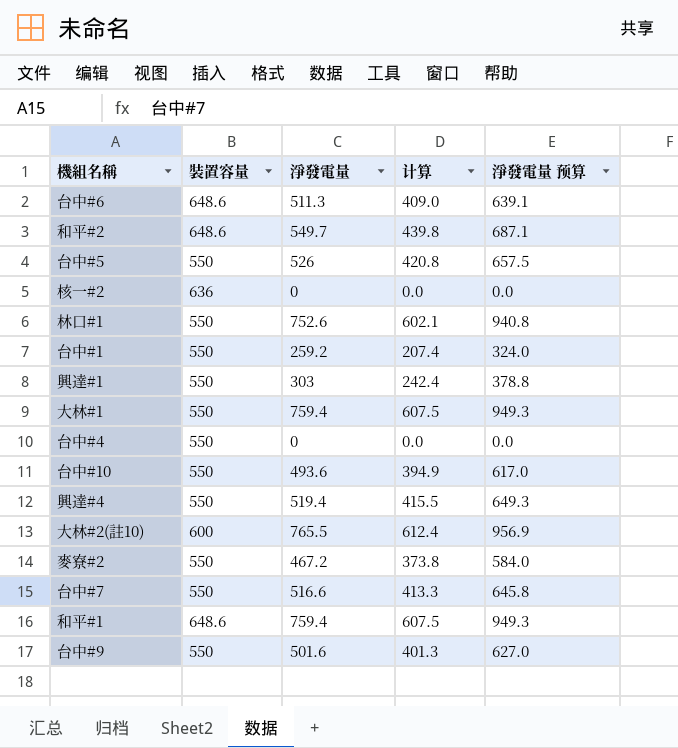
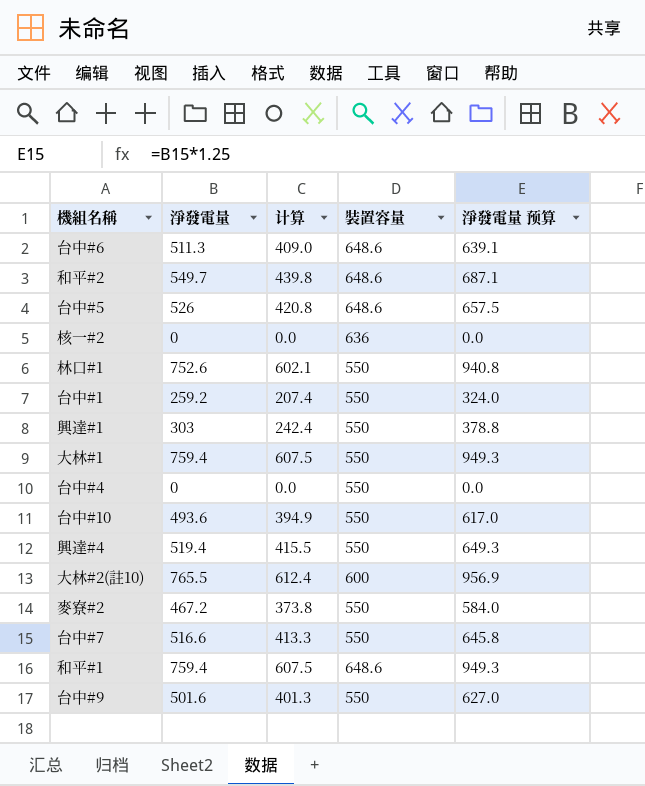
column 裝置容量 | position: 2 -> 4
台中#5 | 裝置容量: 550 -> 648.6

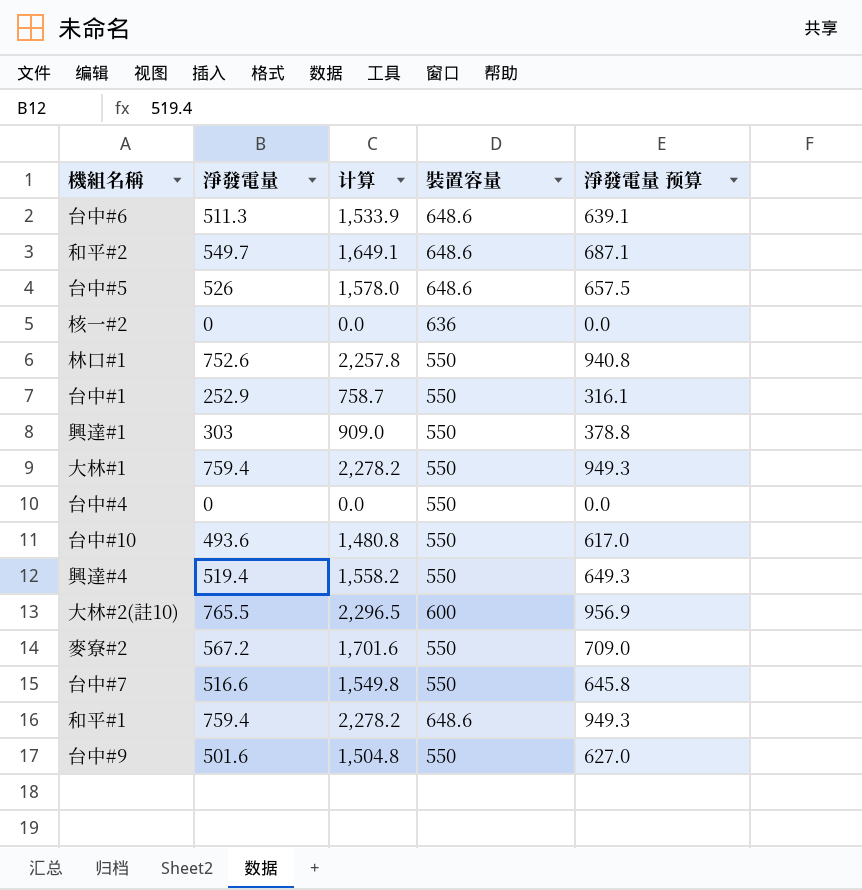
column 计算 | formula: [淨發電量] * 0.8 -> [淨發電量] * 3
台中#1 | 淨發電量: 259.2 -> 252.9
台中#1 | 淨發電量 预算: 324.0 -> 316.1
麥寮#2 | 淨發電量: 467.2 -> 567.2
麥寮#2 | 淨發電量 预算: 584.0 -> 709.0

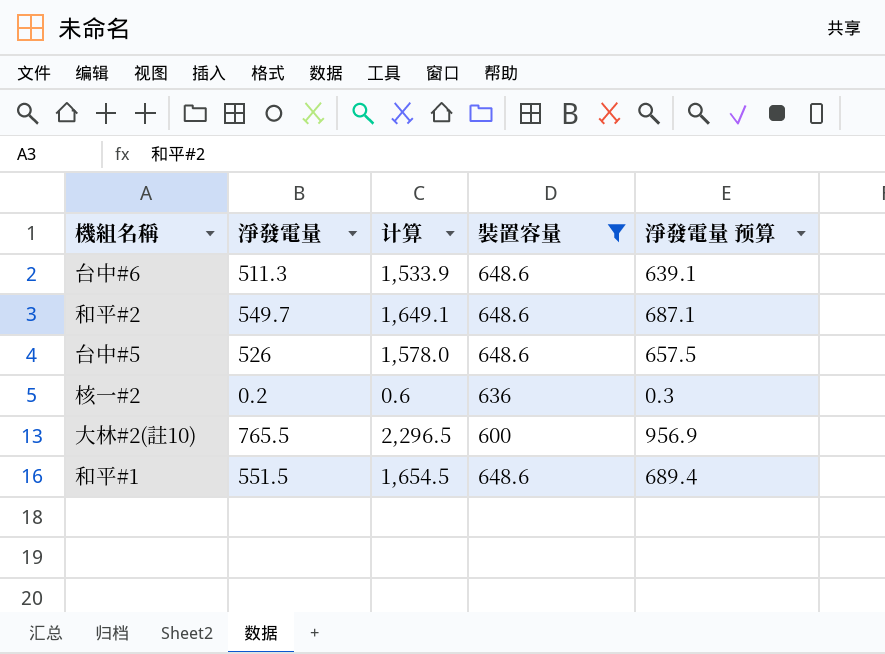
filter: none -> 裝置容量 != 550
核一#2 | 淨發電量: 0 -> 0.2
核一#2 | 计算: 0.0 -> 0.6
核一#2 | 淨發電量 预算: 0.0 -> 0.3
和平#1 | 淨發電量: 759.4 -> 551.5
和平#1 | 计算: 2,278.2 -> 1,654.5
和平#1 | 淨發電量 预算: 949.3 -> 689.4

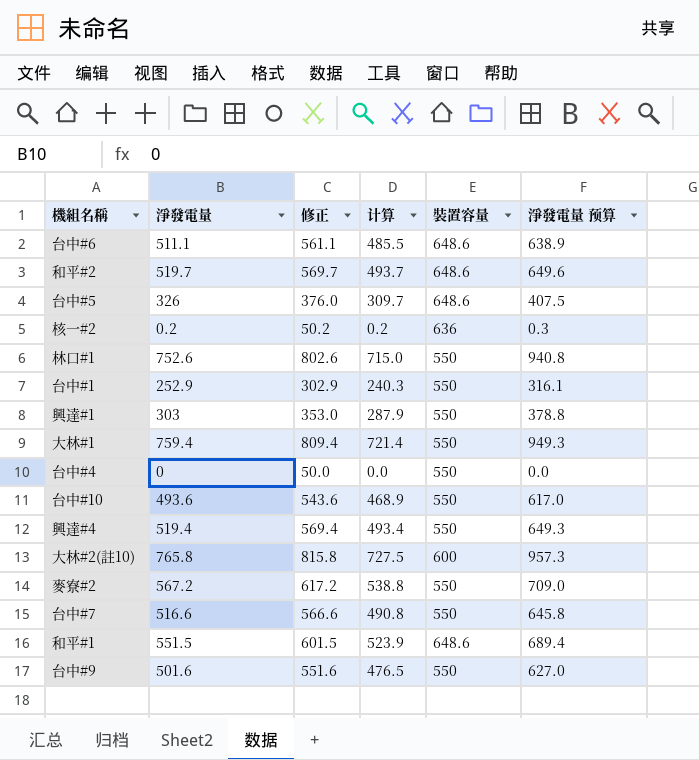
filter: 裝置容量 != 550 -> none
column 修正 | formula: none -> [淨發電量] + 50
column 计算 | formula: [淨發電量] * 3 -> [淨發電量] * 0.95
台中#6 | 淨發電量: 511.3 -> 511.1
台中#6 | 淨發電量 预算: 639.1 -> 638.9
和平#2 | 淨發電量: 549.7 -> 519.7
和平#2 | 淨發電量 预算: 687.1 -> 649.6
台中#5 | 淨發電量: 526 -> 326
台中#5 | 淨發電量 预算: 657.5 -> 407.5
大林#2(註10) | 淨發電量: 765.5 -> 765.8
大林#2(註10) | 淨發電量 预算: 956.9 -> 957.3

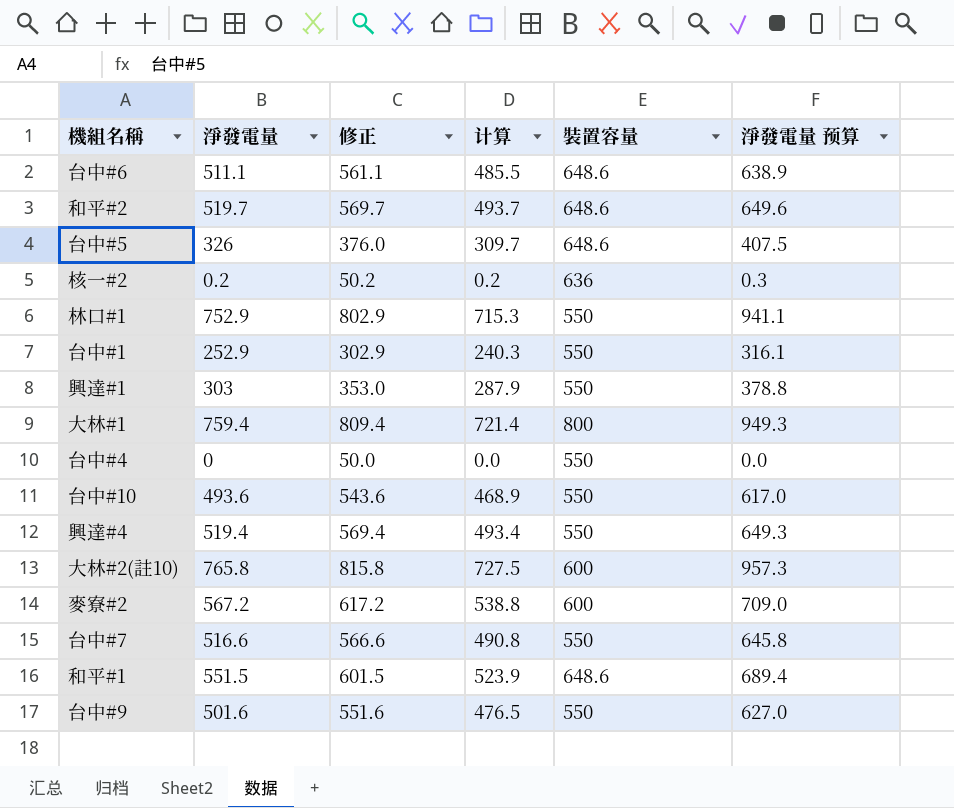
林口#1 | 淨發電量: 752.6 -> 752.9
林口#1 | 修正: 802.6 -> 802.9
林口#1 | 计算: 715.0 -> 715.3
林口#1 | 淨發電量 预算: 940.8 -> 941.1
大林#1 | 裝置容量: 550 -> 800
麥寮#2 | 裝置容量: 550 -> 600

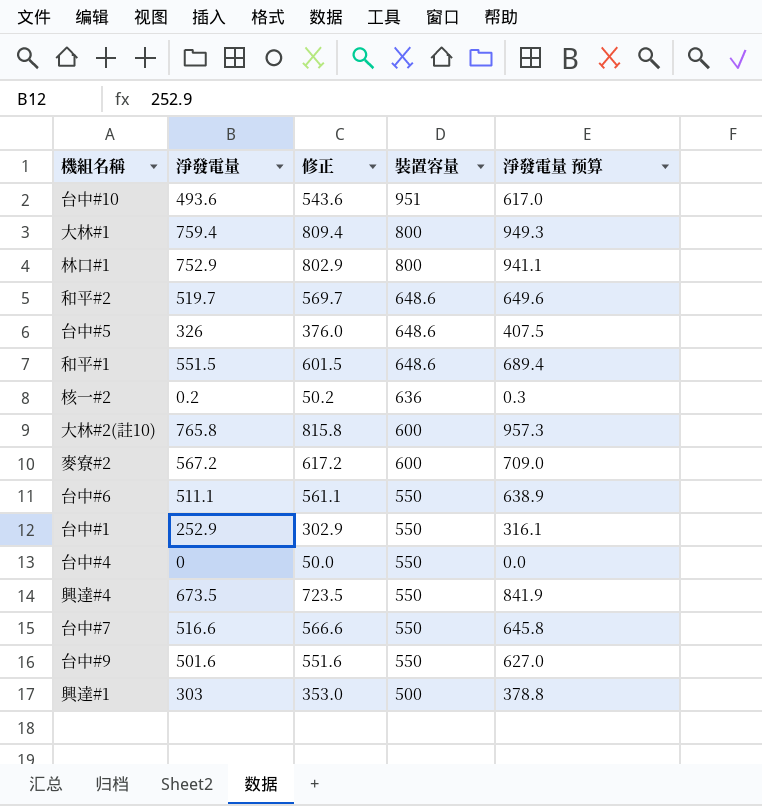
row order: none -> 裝置容量 descending
column 计算 | formula: [淨發電量] * 0.95 -> none
台中#10 | 裝置容量: 550 -> 951
林口#1 | 裝置容量: 550 -> 800
台中#6 | 裝置容量: 648.6 -> 550
興達#4 | 淨發電量: 519.4 -> 673.5
興達#4 | 修正: 569.4 -> 723.5
興達#4 | 淨發電量 预算: 649.3 -> 841.9
興達#1 | 裝置容量: 550 -> 500

